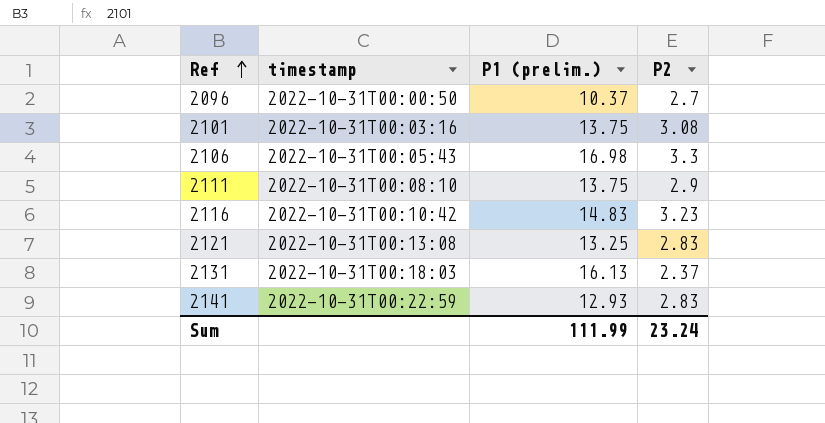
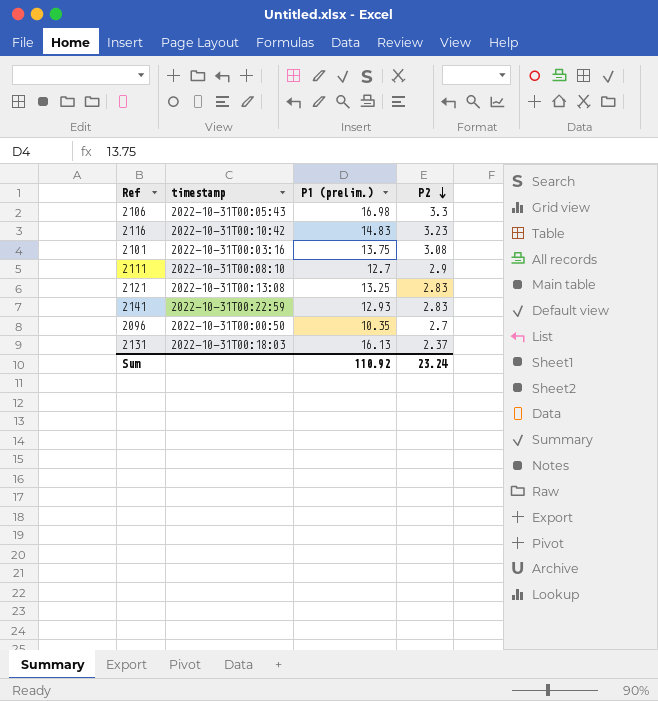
row order: Ref ascending -> P2 descending
2111 | P1 (prelim.): 13.75 -> 12.7
2096 | P1 (prelim.): 10.37 -> 10.35
Sum | P1 (prelim.): 111.99 -> 110.92

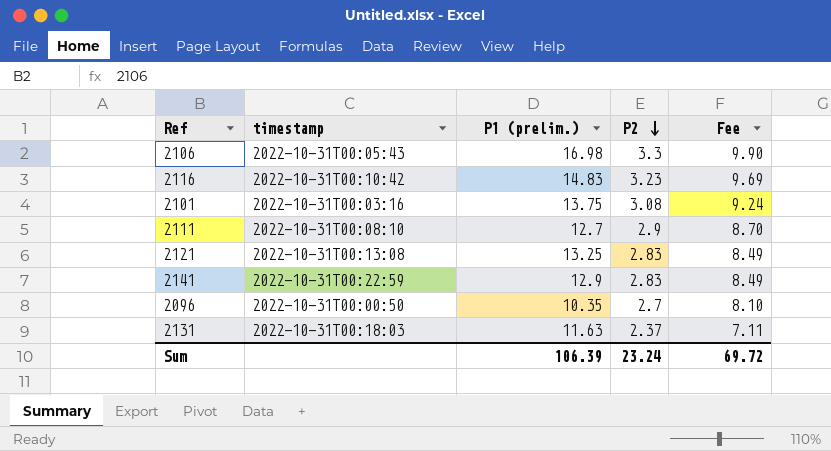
column Fee | formula: none -> [P2] * 3
2141 | P1 (prelim.): 12.93 -> 12.9
2131 | P1 (prelim.): 16.13 -> 11.63
Sum | P1 (prelim.): 110.92 -> 106.39

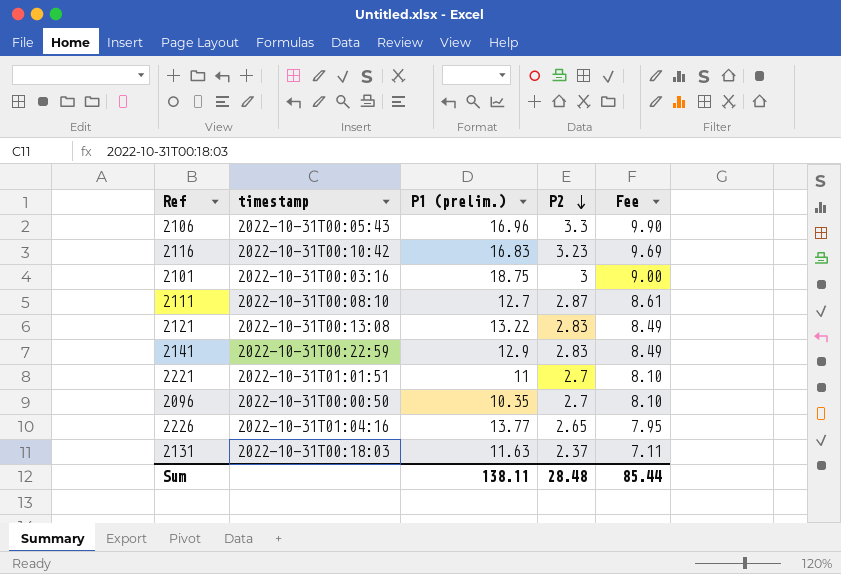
2106 | P1 (prelim.): 16.98 -> 16.96
2116 | P1 (prelim.): 14.83 -> 16.83
2101 | P1 (prelim.): 13.75 -> 18.75
2101 | P2: 3.08 -> 3
2101 | Fee: 9.24 -> 9.00
2111 | P2: 2.9 -> 2.87
2111 | Fee: 8.70 -> 8.61
2121 | P1 (prelim.): 13.25 -> 13.22
row 2221: none -> 2022-10-31T01:01:51 | 11 | 2.7 | 8.10
row 2226: none -> 2022-10-31T01:04:16 | 13.77 | 2.65 | 7.95
Sum | P1 (prelim.): 106.39 -> 138.11
Sum | P2: 23.24 -> 28.48
Sum | Fee: 69.72 -> 85.44

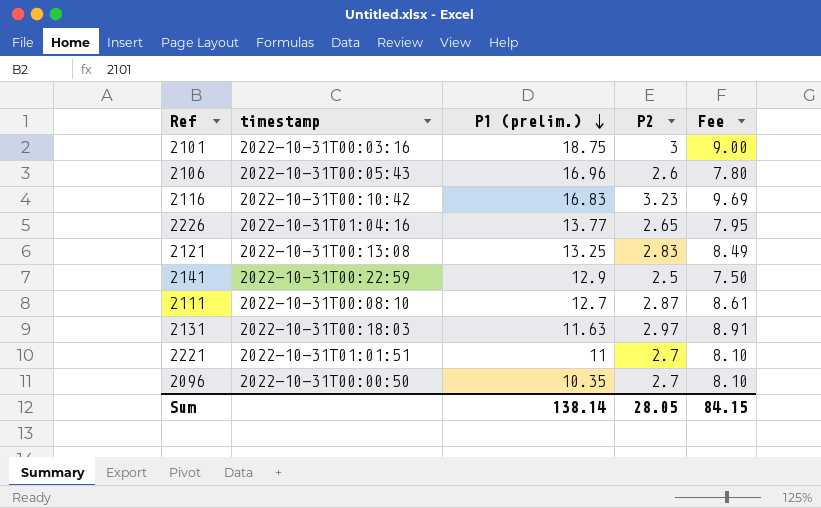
row order: P2 descending -> P1 (prelim.) descending
2106 | P2: 3.3 -> 2.6
2106 | Fee: 9.90 -> 7.80
2121 | P1 (prelim.): 13.22 -> 13.25
2141 | P2: 2.83 -> 2.5
2141 | Fee: 8.49 -> 7.50
2131 | P2: 2.37 -> 2.97
2131 | Fee: 7.11 -> 8.91
Sum | P1 (prelim.): 138.11 -> 138.14
Sum | P2: 28.48 -> 28.05
Sum | Fee: 85.44 -> 84.15

